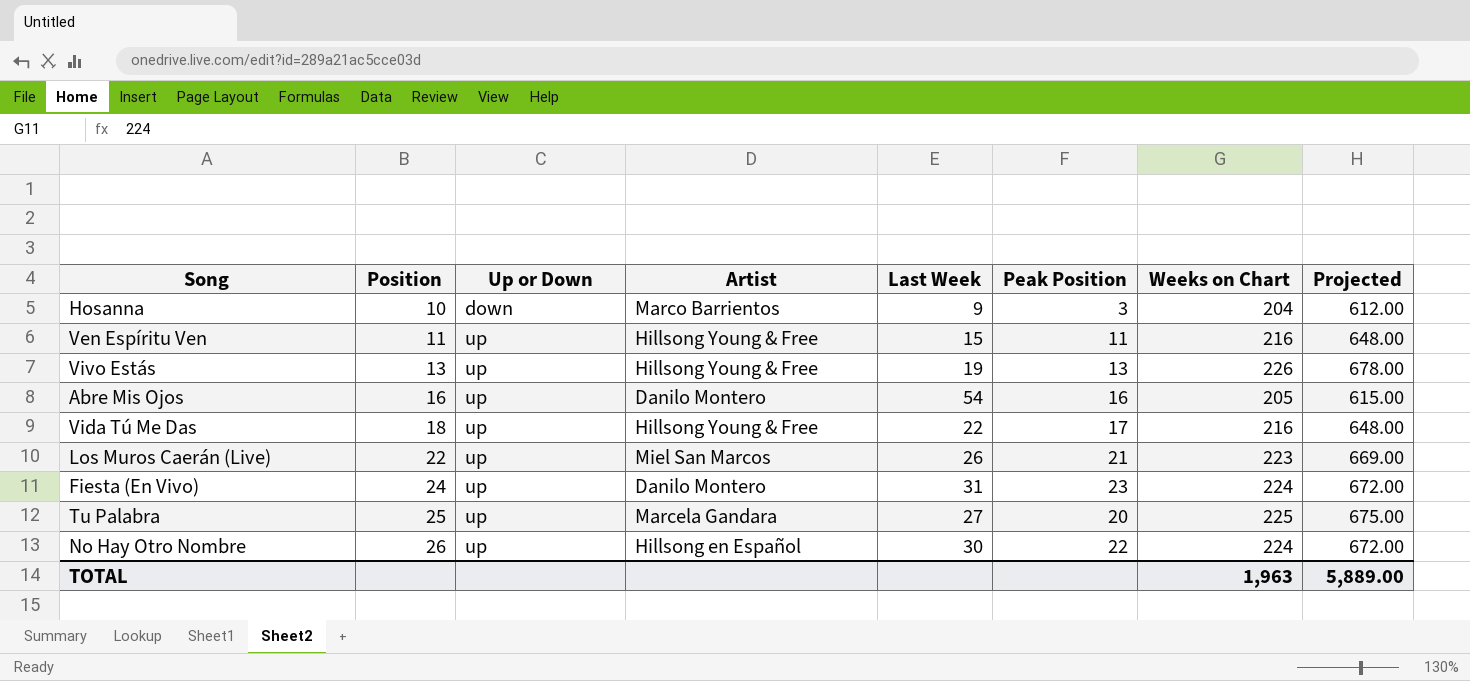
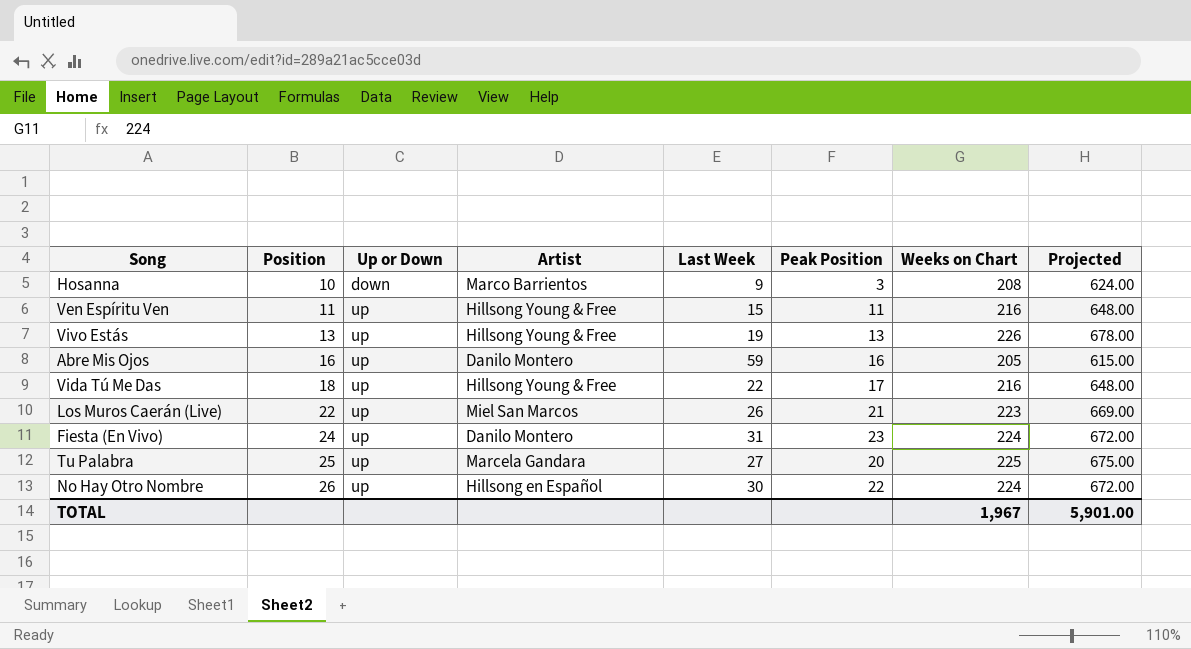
Hosanna | Weeks on Chart: 204 -> 208
Hosanna | Projected: 612.00 -> 624.00
Abre Mis Ojos | Last Week: 54 -> 59
TOTAL | Weeks on Chart: 1,963 -> 1,967
TOTAL | Projected: 5,889.00 -> 5,901.00

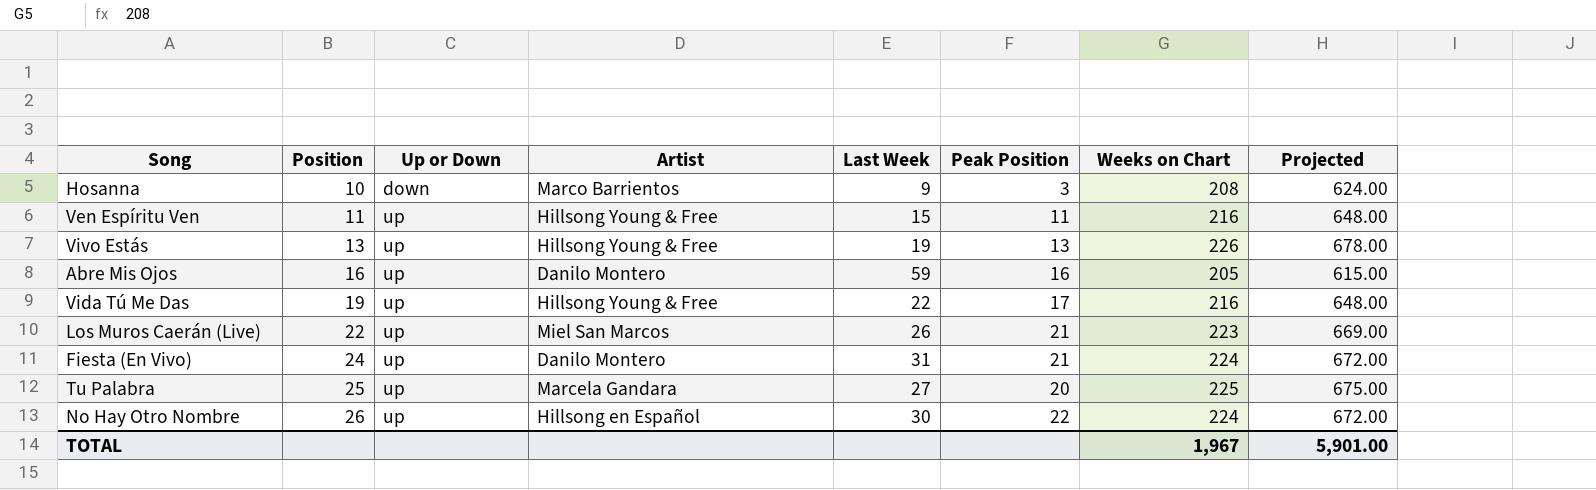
Vida Tú Me Das | Position: 18 -> 19
Fiesta (En Vivo) | Peak Position: 23 -> 21

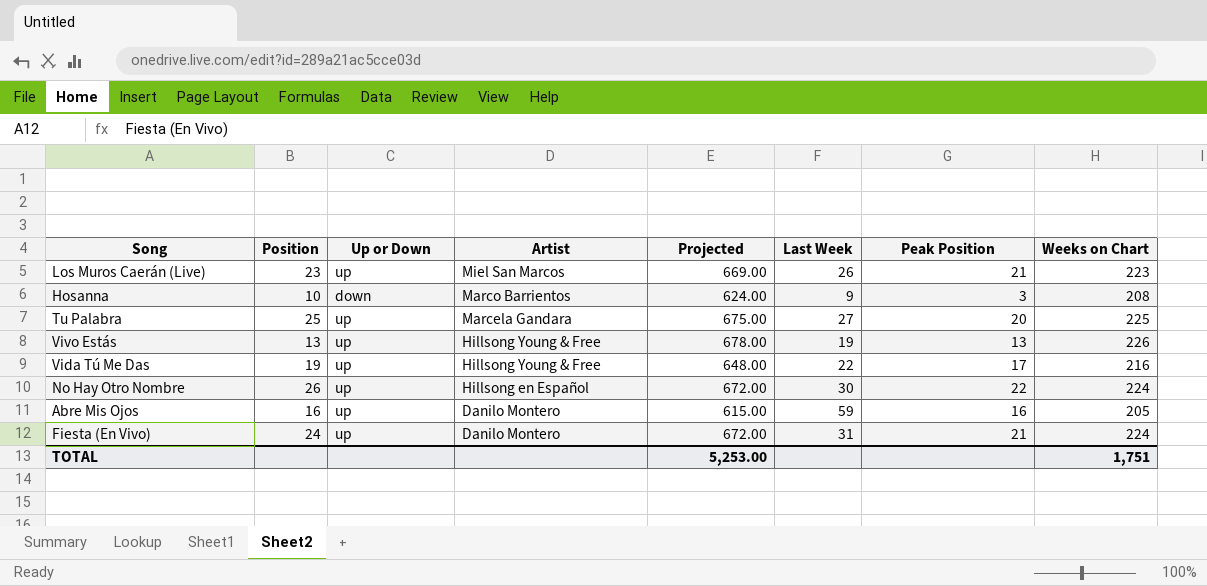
row order: Position ascending -> Artist descending
column Projected | position: 8 -> 5
row Ven Espíritu Ven: 11 | up | Hillsong Young & Free | 15 | 11 | 216 | 648.00 -> none
Los Muros Caerán (Live) | Position: 22 -> 23
TOTAL | Projected: 5,901.00 -> 5,253.00
TOTAL | Weeks on Chart: 1,967 -> 1,751

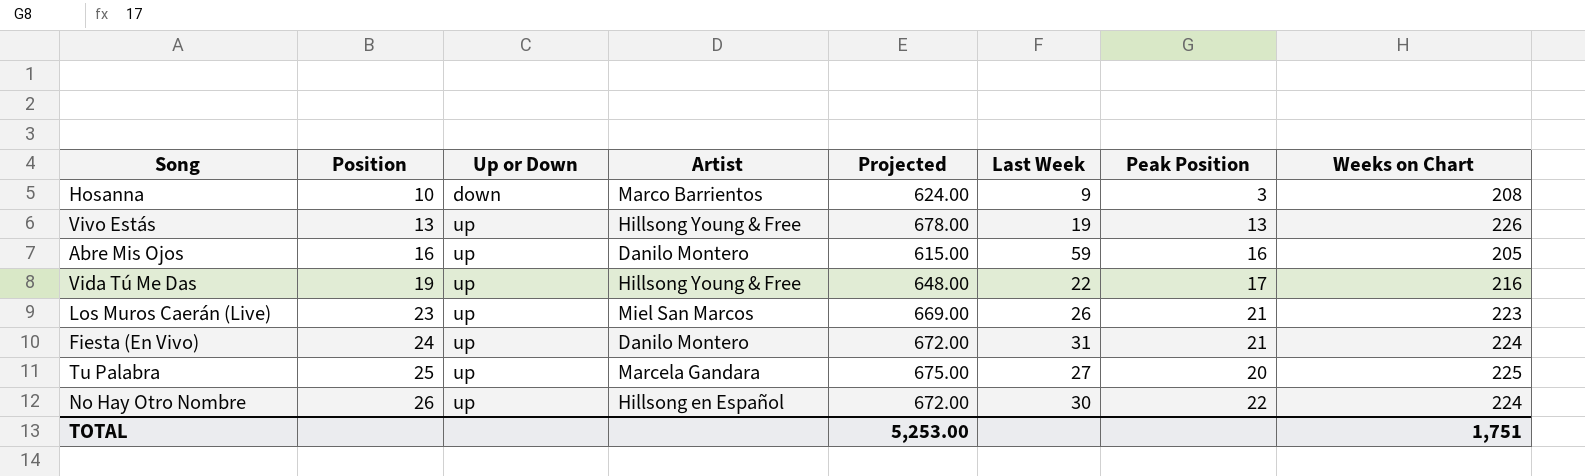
row order: Artist descending -> Position ascending

